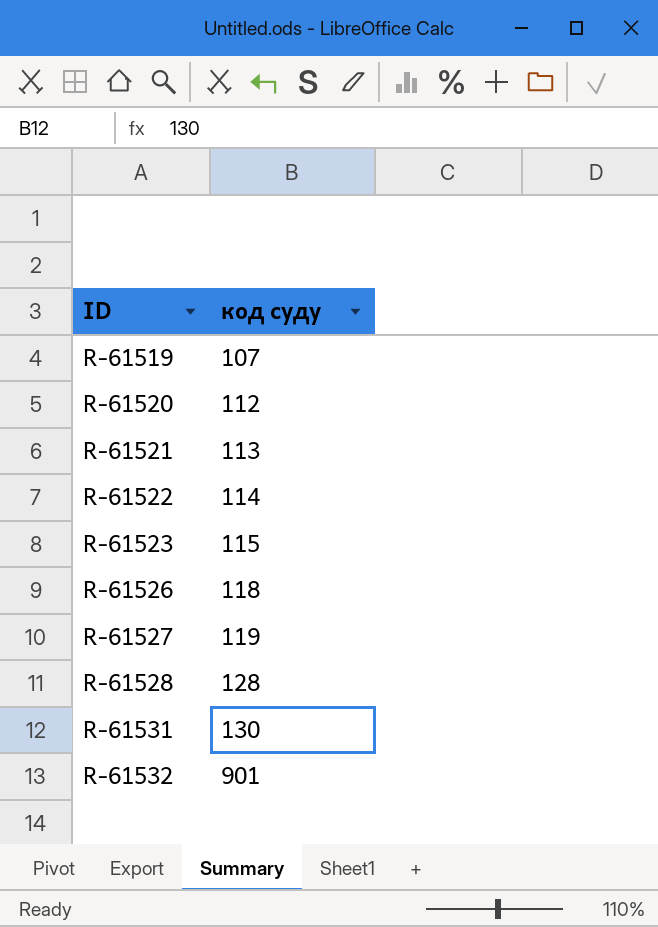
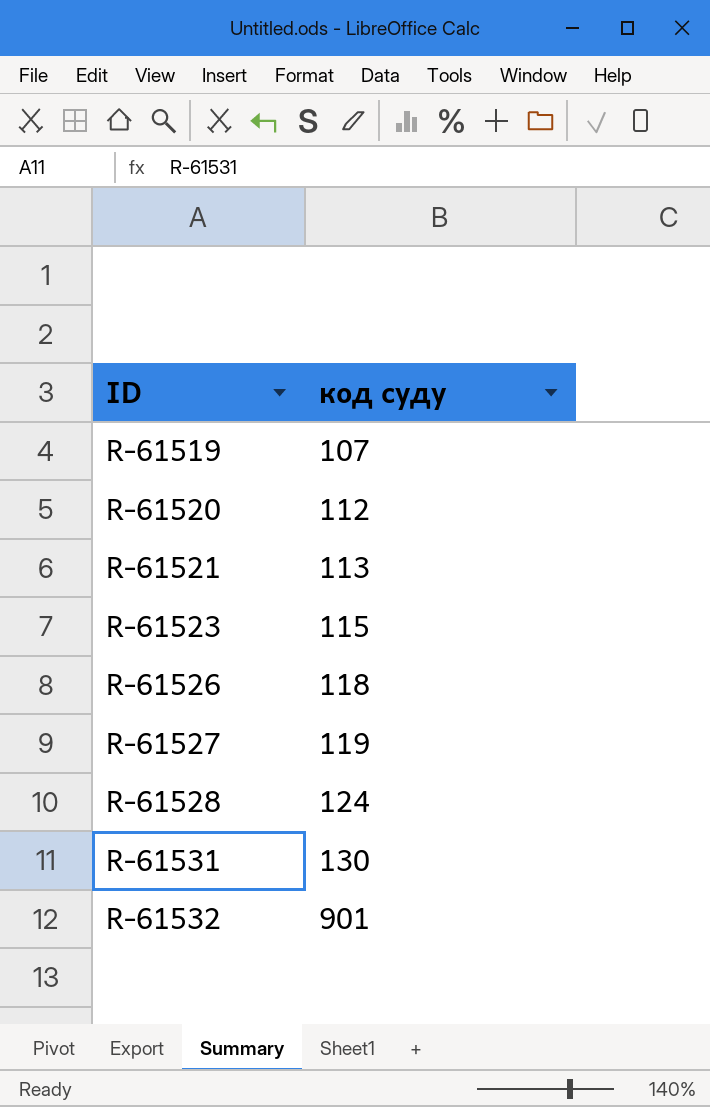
row R-61522: 114 -> none
R-61528 | код суду: 128 -> 124

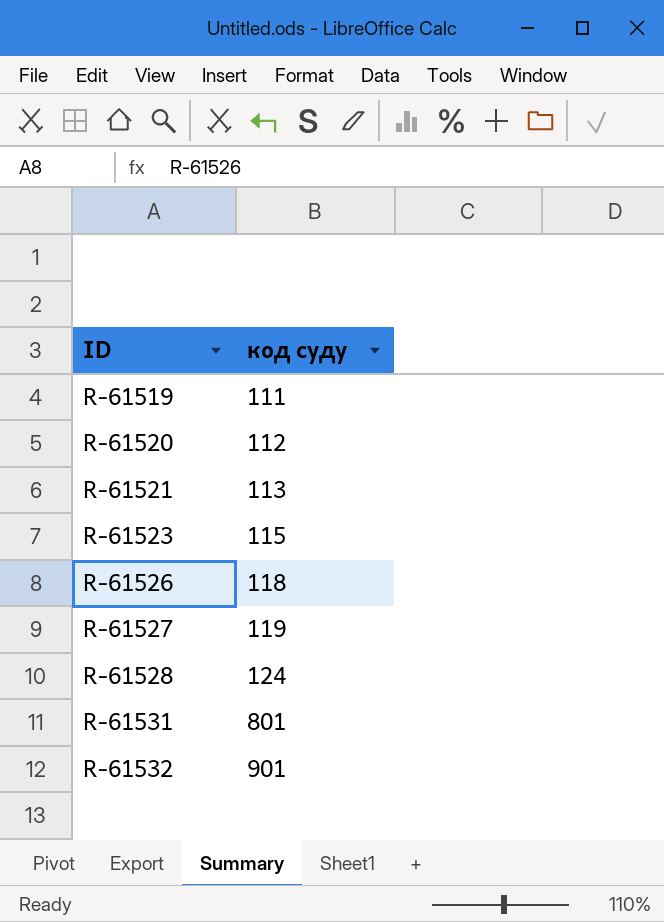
R-61519 | код суду: 107 -> 111
R-61531 | код суду: 130 -> 801

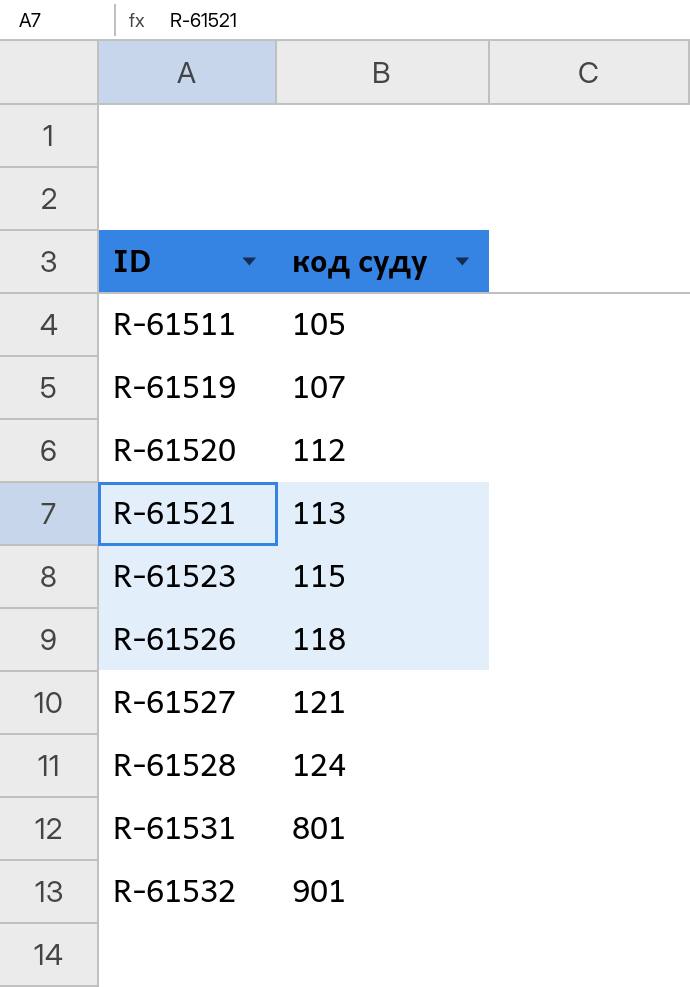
row R-61511: none -> 105
R-61519 | код суду: 111 -> 107
R-61527 | код суду: 119 -> 121

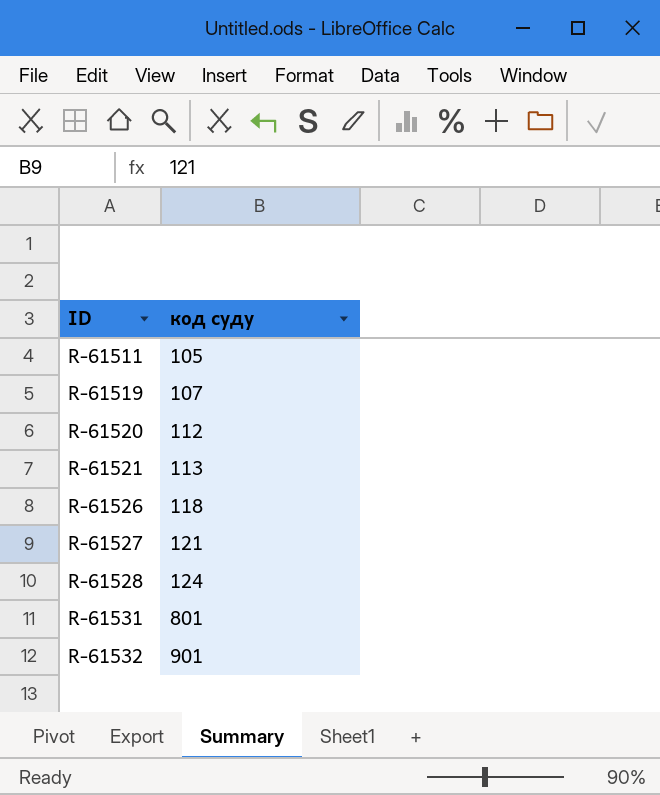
row R-61523: 115 -> none

